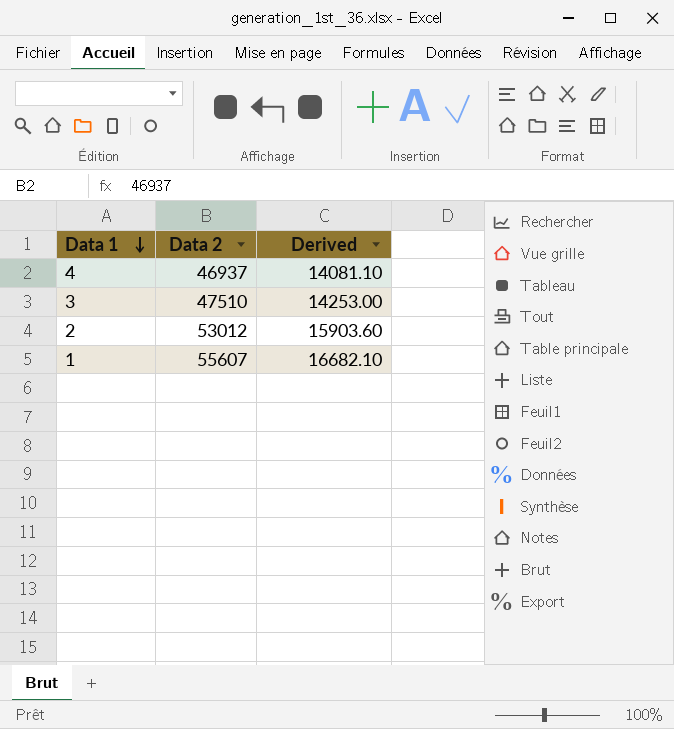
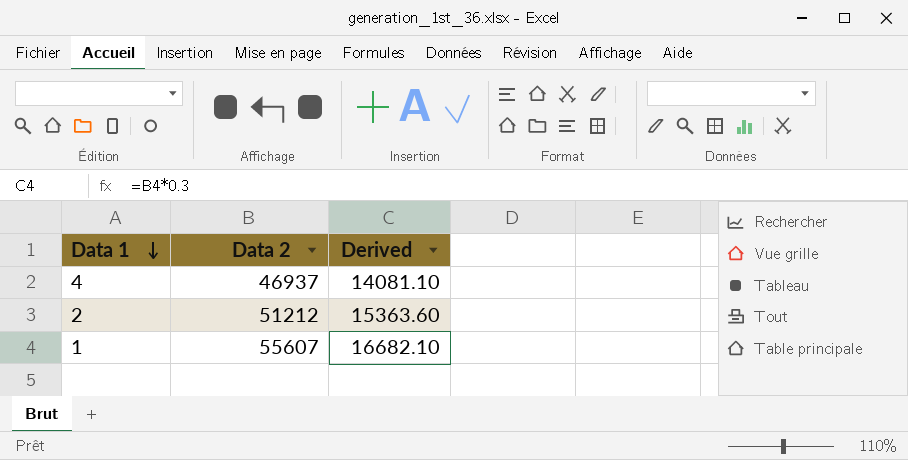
row 3: 47510 | 14253.00 -> none
2 | Data 2: 53012 -> 51212
2 | Derived: 15903.60 -> 15363.60

